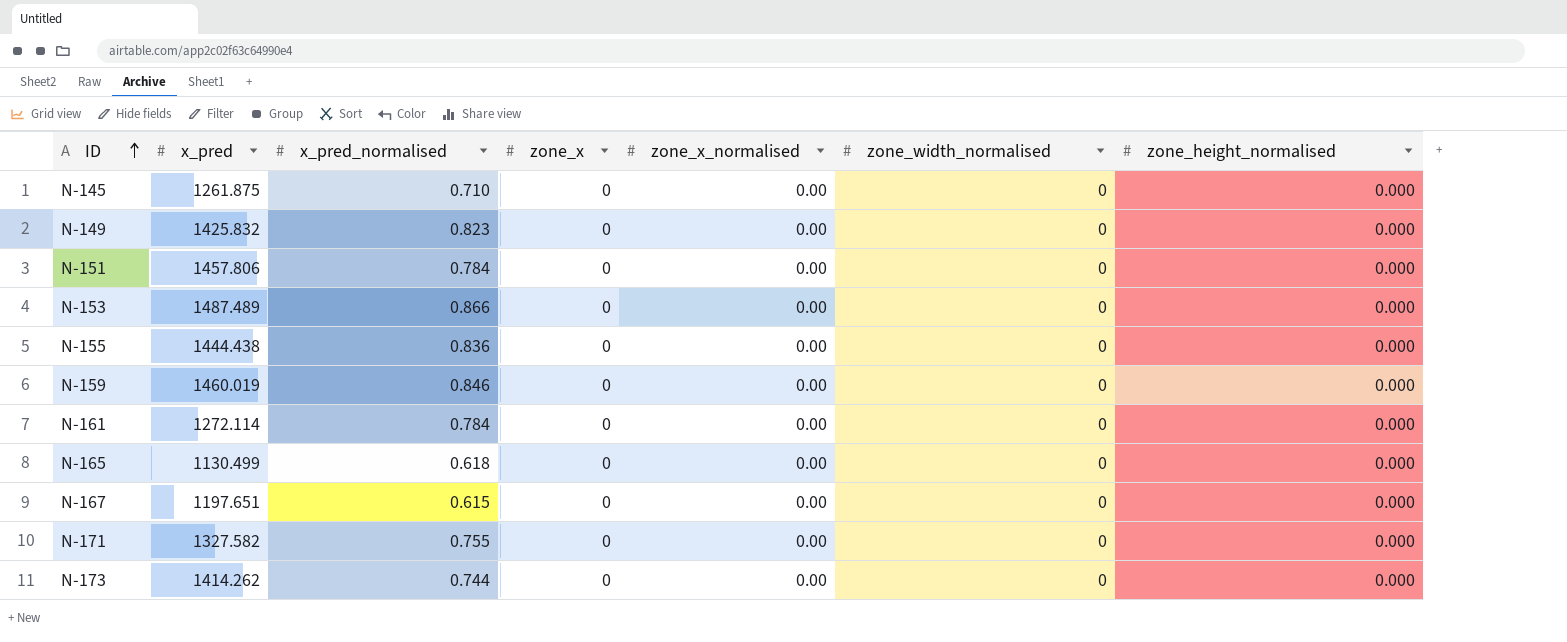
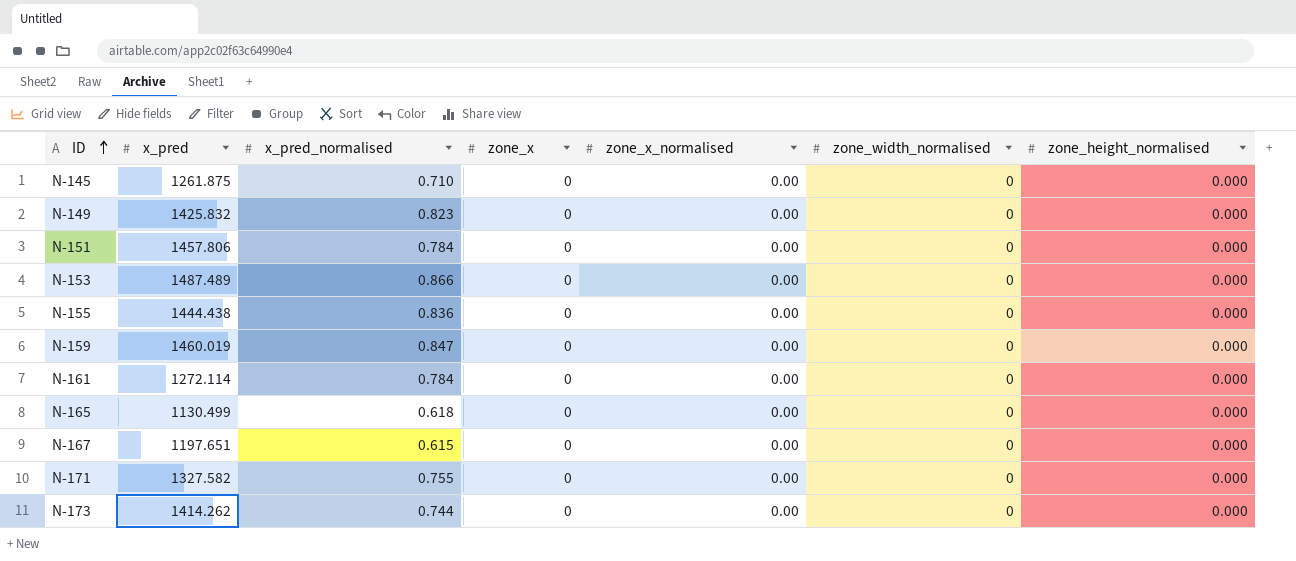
N-159 | x_pred_normalised: 0.846 -> 0.847

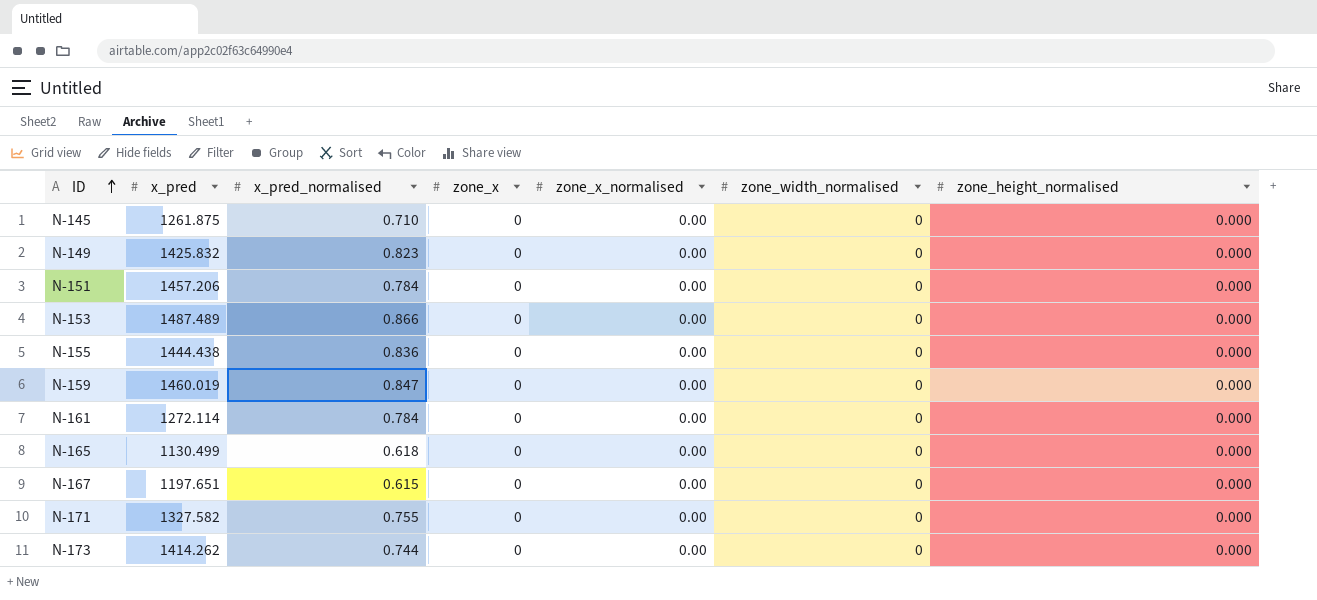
N-151 | x_pred: 1457.806 -> 1457.206

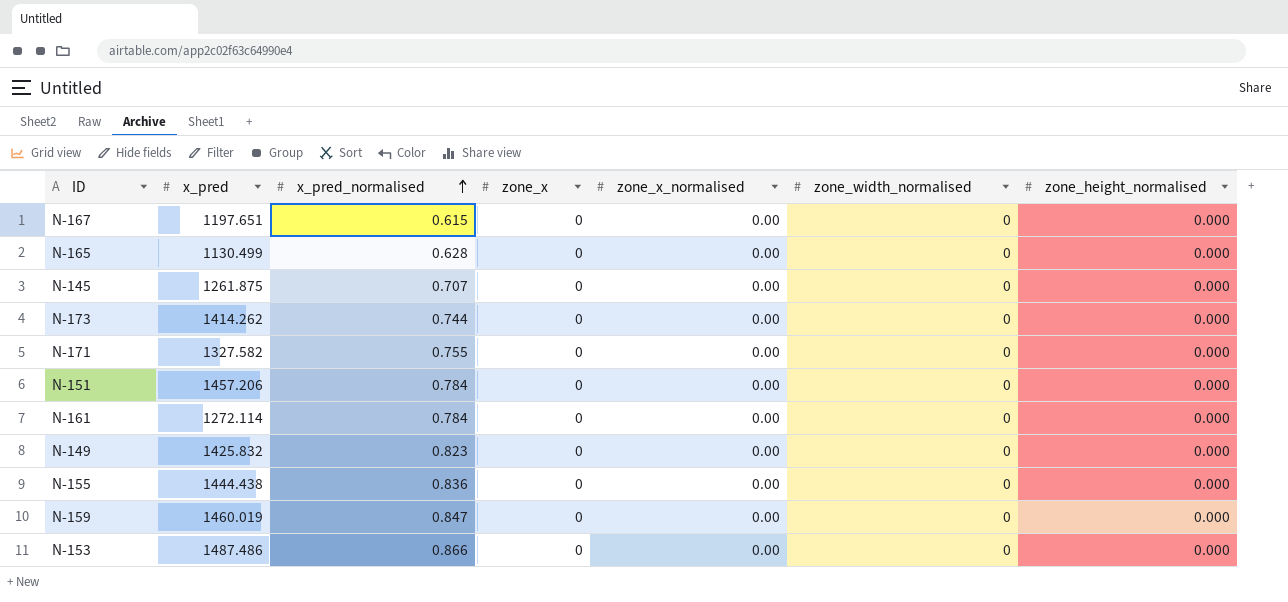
row order: ID ascending -> x_pred_normalised ascending
N-165 | x_pred_normalised: 0.618 -> 0.628
N-145 | x_pred_normalised: 0.710 -> 0.707
N-153 | x_pred: 1487.489 -> 1487.486

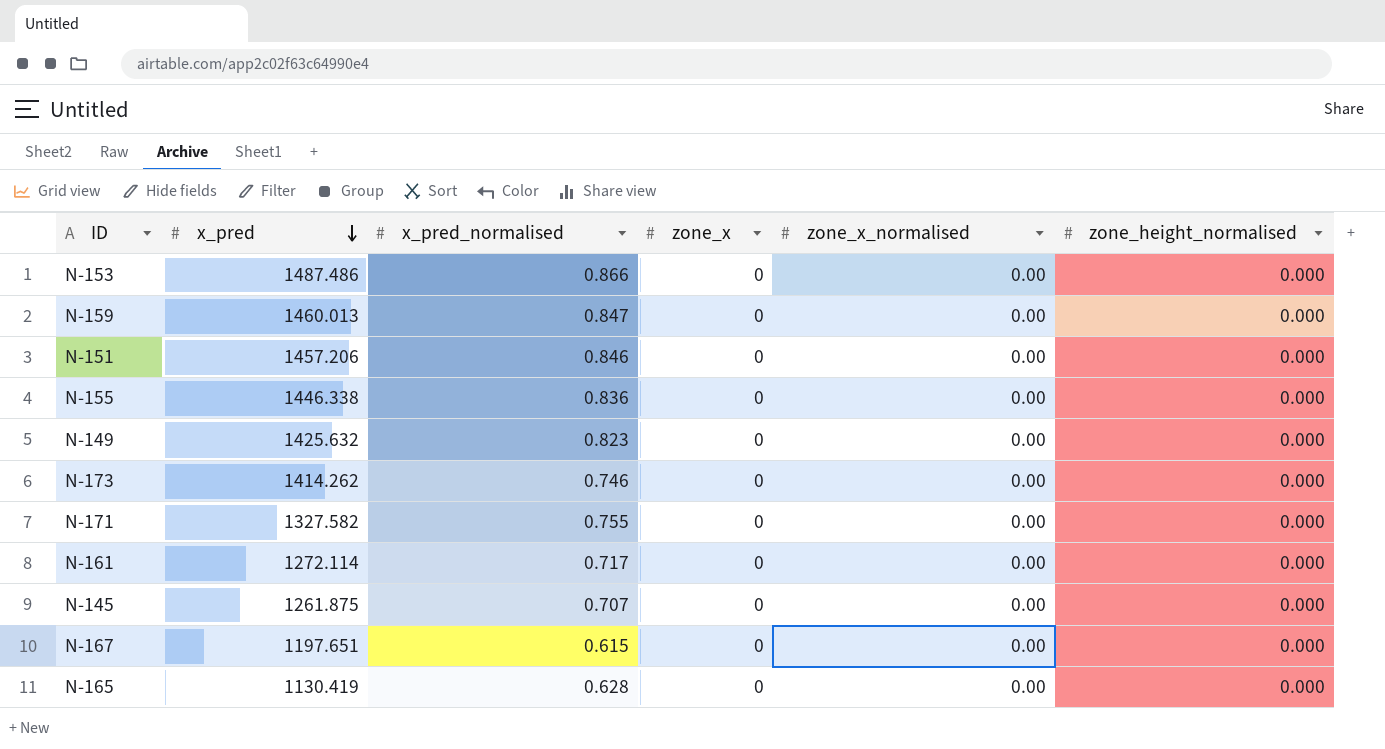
row order: x_pred_normalised ascending -> x_pred descending
column zone_width_normalised | position: 6 -> none
N-159 | x_pred: 1460.019 -> 1460.013
N-151 | x_pred_normalised: 0.784 -> 0.846
N-155 | x_pred: 1444.438 -> 1446.338
N-149 | x_pred: 1425.832 -> 1425.632
N-173 | x_pred_normalised: 0.744 -> 0.746
N-161 | x_pred_normalised: 0.784 -> 0.717
N-165 | x_pred: 1130.499 -> 1130.419

